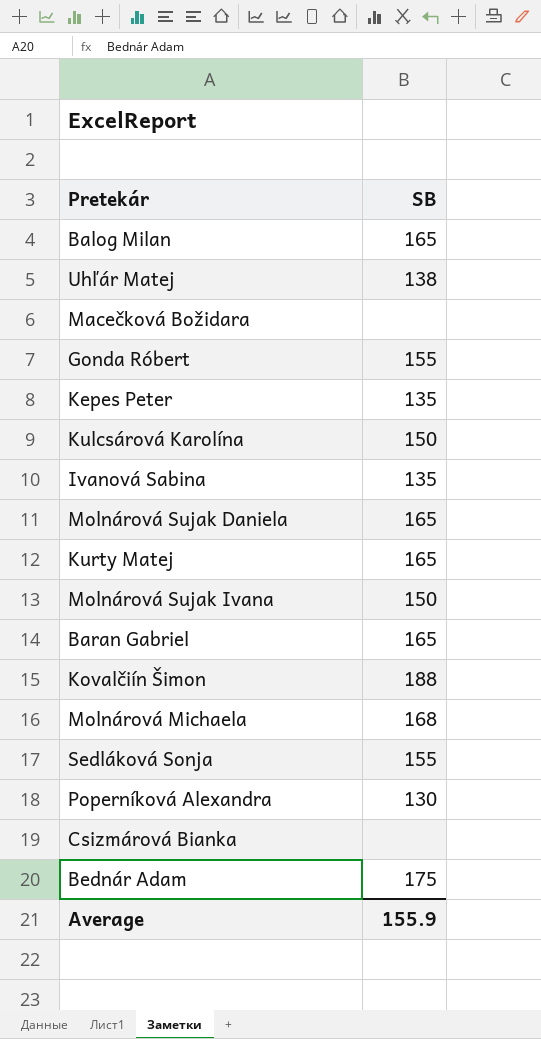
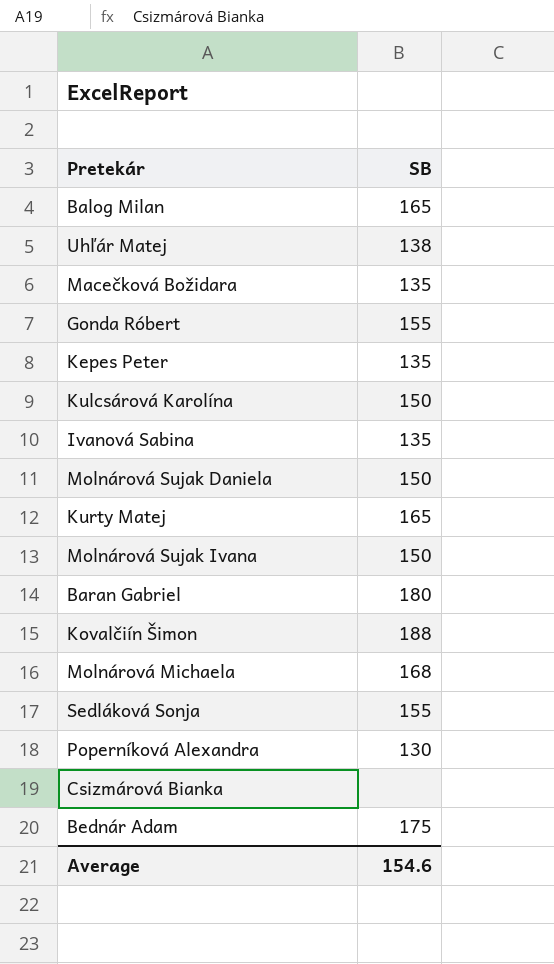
Macečková Božidara | SB: none -> 135
Molnárová Sujak Daniela | SB: 165 -> 150
Baran Gabriel | SB: 165 -> 180
Average | SB: 155.9 -> 154.6

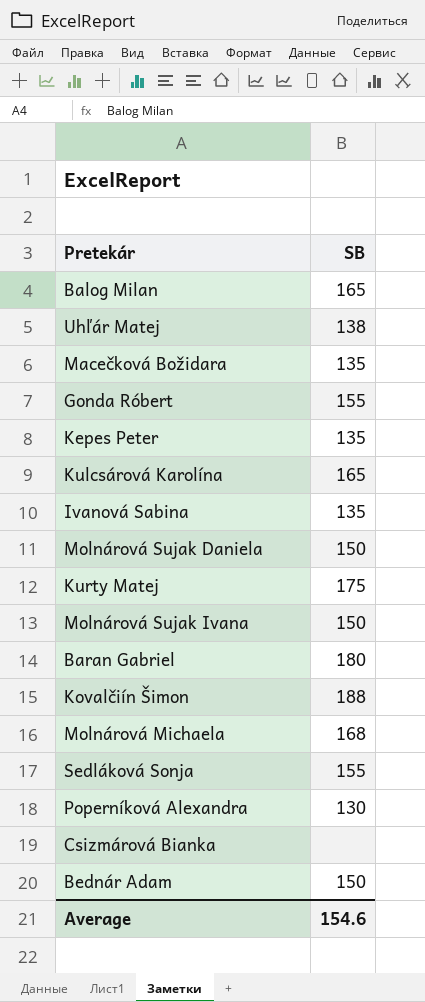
Kulcsárová Karolína | SB: 150 -> 165
Kurty Matej | SB: 165 -> 175
Bednár Adam | SB: 175 -> 150

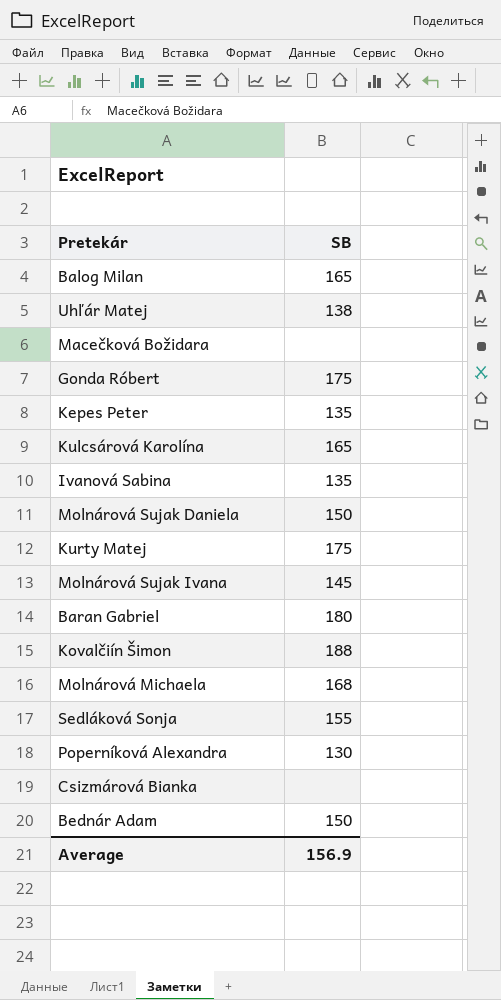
Macečková Božidara | SB: 135 -> none
Gonda Róbert | SB: 155 -> 175
Molnárová Sujak Ivana | SB: 150 -> 145
Average | SB: 154.6 -> 156.9

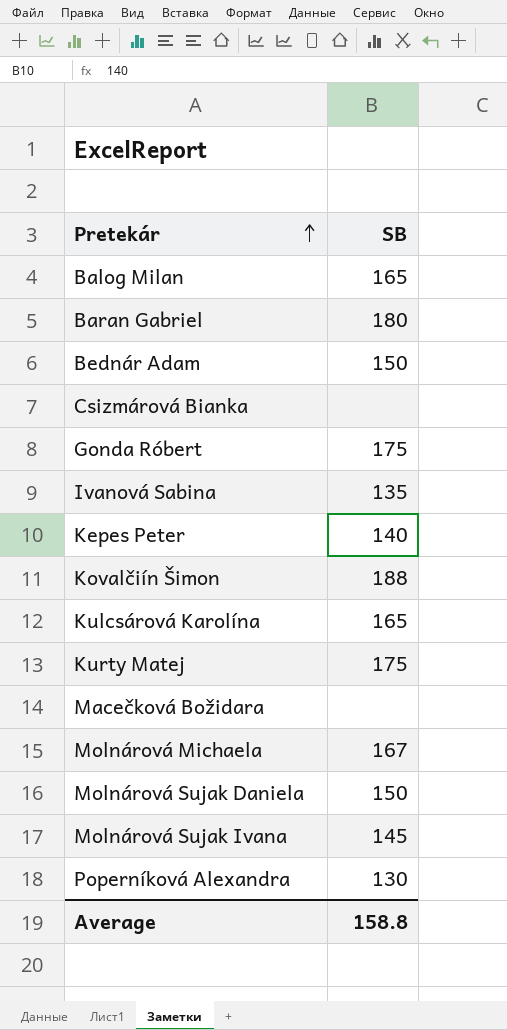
row order: none -> Pretekár ascending
row Uhľár Matej: 138 -> none
row Sedláková Sonja: 155 -> none
Kepes Peter | SB: 135 -> 140
Molnárová Michaela | SB: 168 -> 167
Average | SB: 156.9 -> 158.8

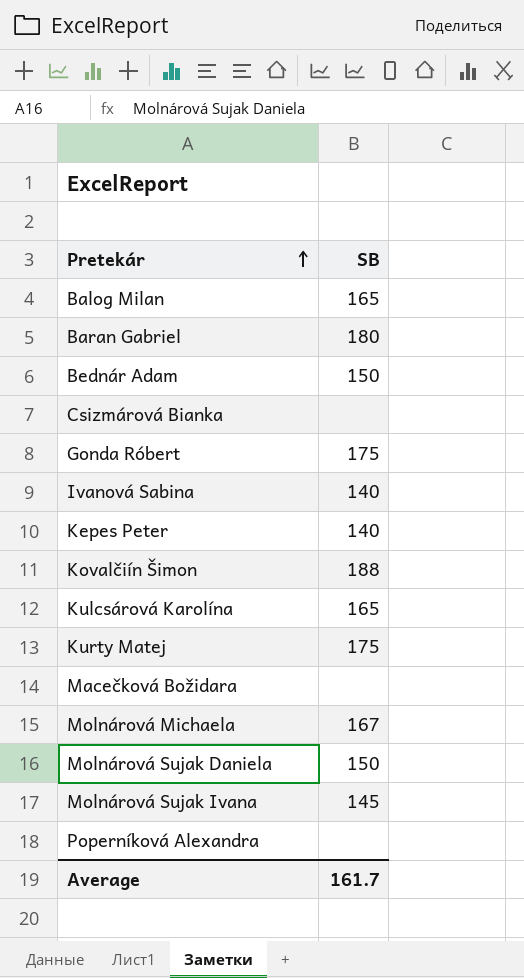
Ivanová Sabina | SB: 135 -> 140
Poperníková Alexandra | SB: 130 -> none
Average | SB: 158.8 -> 161.7

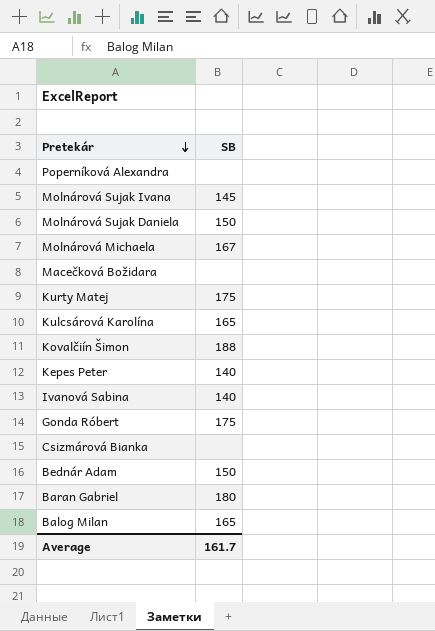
row order: Pretekár ascending -> Pretekár descending

